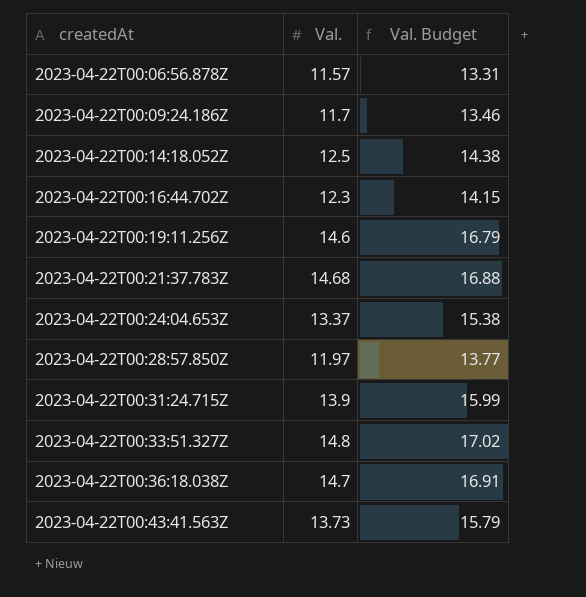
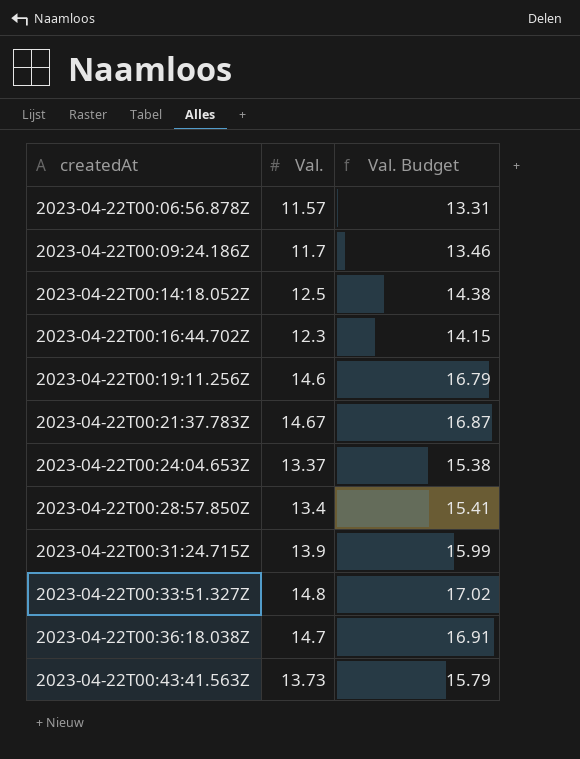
2023-04-22T00:21:37.783Z | Val.: 14.68 -> 14.67
2023-04-22T00:21:37.783Z | Val. Budget: 16.88 -> 16.87
2023-04-22T00:28:57.850Z | Val.: 11.97 -> 13.4
2023-04-22T00:28:57.850Z | Val. Budget: 13.77 -> 15.41

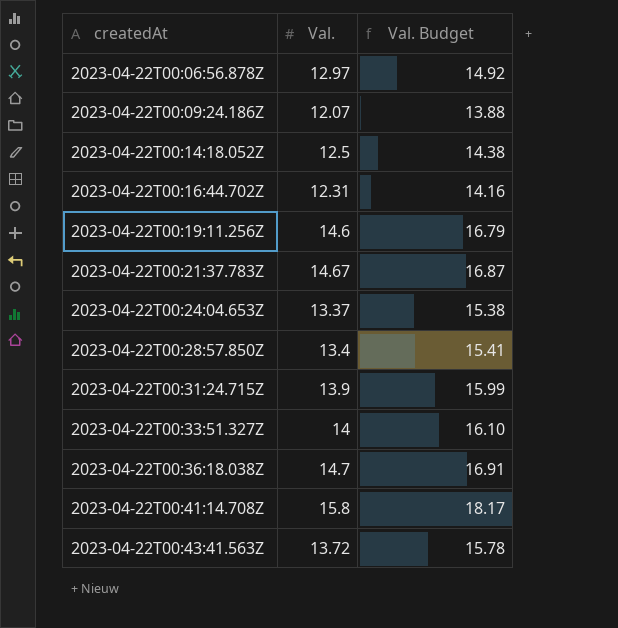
2023-04-22T00:06:56.878Z | Val.: 11.57 -> 12.97
2023-04-22T00:06:56.878Z | Val. Budget: 13.31 -> 14.92
2023-04-22T00:09:24.186Z | Val.: 11.7 -> 12.07
2023-04-22T00:09:24.186Z | Val. Budget: 13.46 -> 13.88
2023-04-22T00:16:44.702Z | Val.: 12.3 -> 12.31
2023-04-22T00:16:44.702Z | Val. Budget: 14.15 -> 14.16
2023-04-22T00:33:51.327Z | Val.: 14.8 -> 14
2023-04-22T00:33:51.327Z | Val. Budget: 17.02 -> 16.10
row 2023-04-22T00:41:14.708Z: none -> 15.8 | 18.17
2023-04-22T00:43:41.563Z | Val.: 13.73 -> 13.72
2023-04-22T00:43:41.563Z | Val. Budget: 15.79 -> 15.78

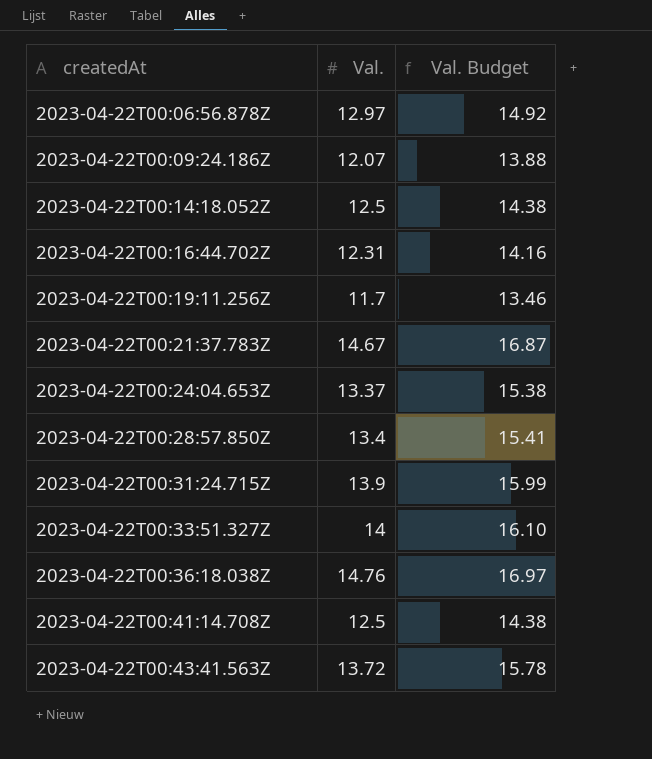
2023-04-22T00:19:11.256Z | Val.: 14.6 -> 11.7
2023-04-22T00:19:11.256Z | Val. Budget: 16.79 -> 13.46
2023-04-22T00:36:18.038Z | Val.: 14.7 -> 14.76
2023-04-22T00:36:18.038Z | Val. Budget: 16.91 -> 16.97
2023-04-22T00:41:14.708Z | Val.: 15.8 -> 12.5
2023-04-22T00:41:14.708Z | Val. Budget: 18.17 -> 14.38

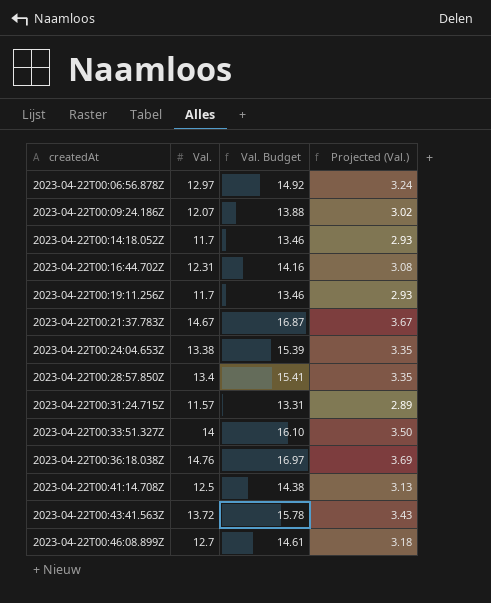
column Projected (Val.) | formula: none -> [Val.] * 0.25
2023-04-22T00:14:18.052Z | Val.: 12.5 -> 11.7
2023-04-22T00:14:18.052Z | Val. Budget: 14.38 -> 13.46
2023-04-22T00:24:04.653Z | Val.: 13.37 -> 13.38
2023-04-22T00:24:04.653Z | Val. Budget: 15.38 -> 15.39
2023-04-22T00:31:24.715Z | Val.: 13.9 -> 11.57
2023-04-22T00:31:24.715Z | Val. Budget: 15.99 -> 13.31
row 2023-04-22T00:46:08.899Z: none -> 12.7 | 14.61 | 3.18

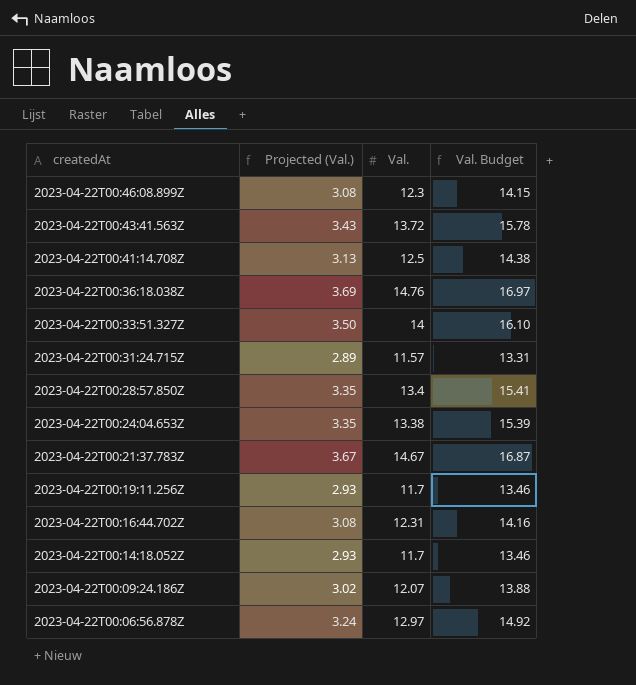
row order: createdAt ascending -> createdAt descending
column Projected (Val.) | position: 4 -> 2
2023-04-22T00:46:08.899Z | Projected (Val.): 3.18 -> 3.08
2023-04-22T00:46:08.899Z | Val.: 12.7 -> 12.3
2023-04-22T00:46:08.899Z | Val. Budget: 14.61 -> 14.15

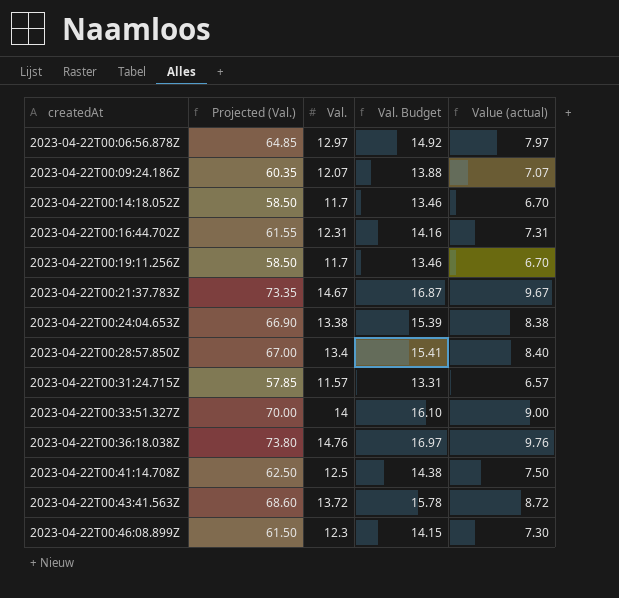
row order: createdAt descending -> createdAt ascending
column Projected (Val.) | formula: [Val.] * 0.25 -> [Val.] * 5
column Value (actual) | formula: none -> [Val.] - 5

